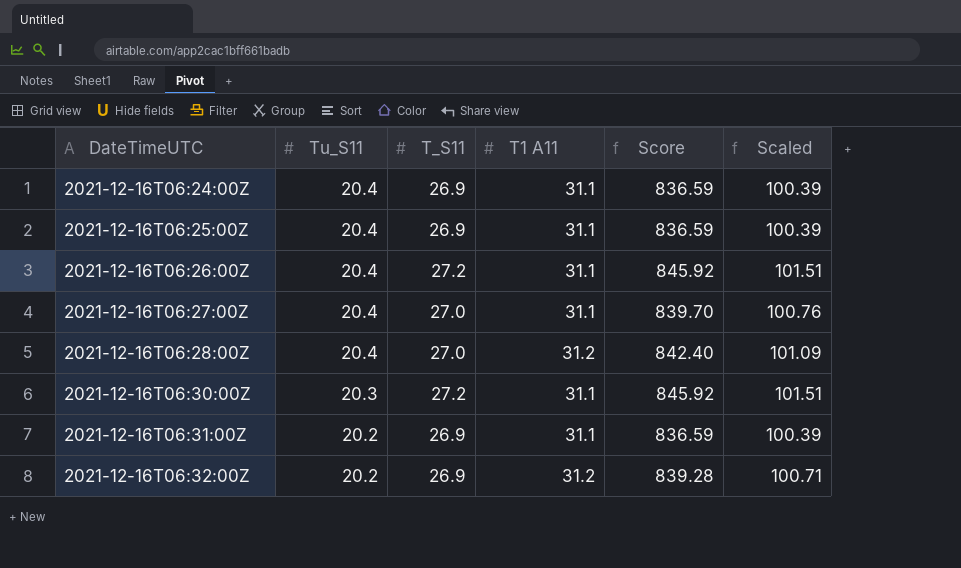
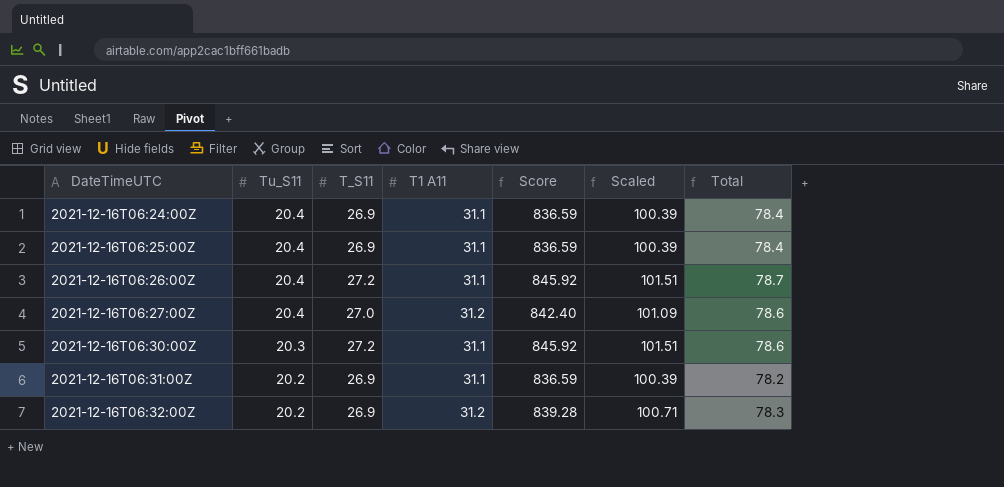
column Total | formula: none -> [Tu_S11] + [T_S11] + [T1 A11]
row 2021-12-16T06:28:00Z: 20.4 | 27.0 | 31.2 | 842.40 | 101.09 -> none
2021-12-16T06:27:00Z | T1 A11: 31.1 -> 31.2
2021-12-16T06:27:00Z | Score: 839.70 -> 842.40
2021-12-16T06:27:00Z | Scaled: 100.76 -> 101.09

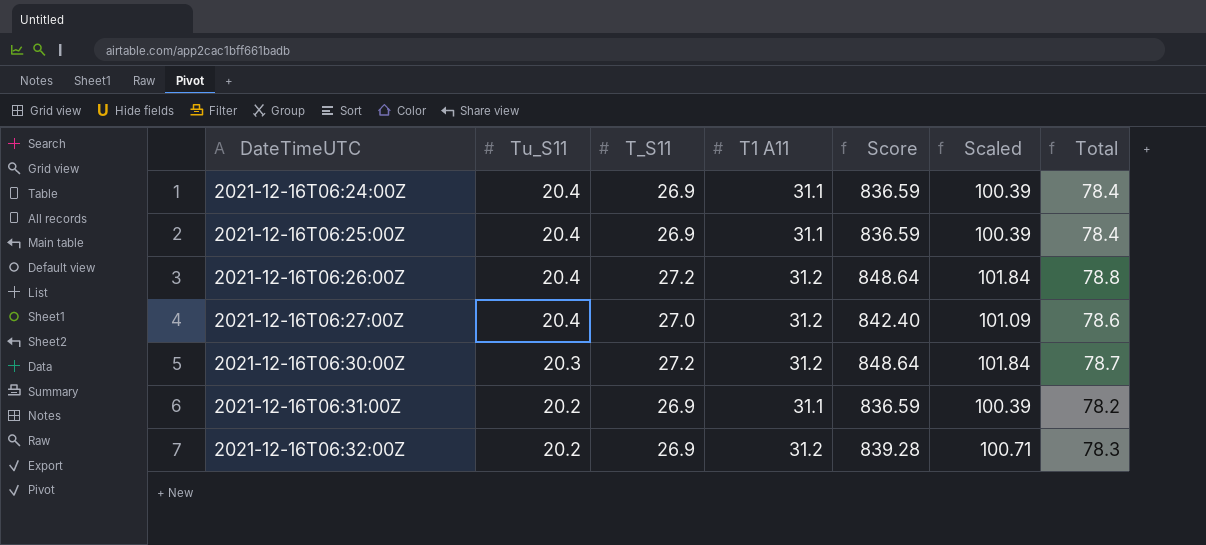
2021-12-16T06:26:00Z | T1 A11: 31.1 -> 31.2
2021-12-16T06:26:00Z | Score: 845.92 -> 848.64
2021-12-16T06:26:00Z | Scaled: 101.51 -> 101.84
2021-12-16T06:26:00Z | Total: 78.7 -> 78.8
2021-12-16T06:30:00Z | T1 A11: 31.1 -> 31.2
2021-12-16T06:30:00Z | Score: 845.92 -> 848.64
2021-12-16T06:30:00Z | Scaled: 101.51 -> 101.84
2021-12-16T06:30:00Z | Total: 78.6 -> 78.7

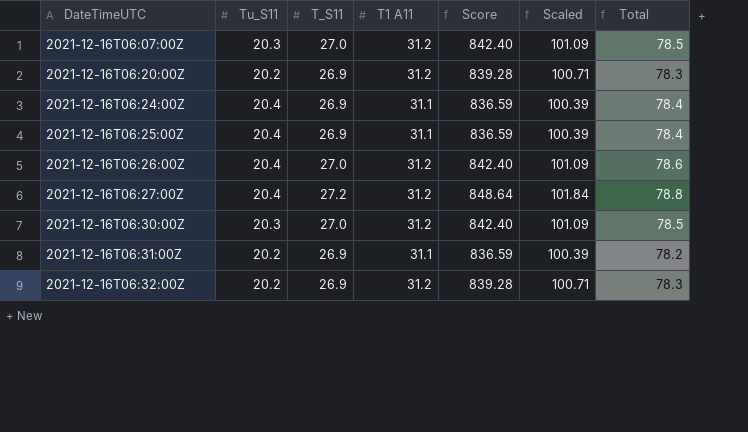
row 2021-12-16T06:07:00Z: none -> 20.3 | 27.0 | 31.2 | 842.40 | 101.09 | 78.5
row 2021-12-16T06:20:00Z: none -> 20.2 | 26.9 | 31.2 | 839.28 | 100.71 | 78.3
2021-12-16T06:26:00Z | T_S11: 27.2 -> 27.0
2021-12-16T06:26:00Z | Score: 848.64 -> 842.40
2021-12-16T06:26:00Z | Scaled: 101.84 -> 101.09
2021-12-16T06:26:00Z | Total: 78.8 -> 78.6
2021-12-16T06:27:00Z | T_S11: 27.0 -> 27.2
2021-12-16T06:27:00Z | Score: 842.40 -> 848.64
2021-12-16T06:27:00Z | Scaled: 101.09 -> 101.84
2021-12-16T06:27:00Z | Total: 78.6 -> 78.8
2021-12-16T06:30:00Z | T_S11: 27.2 -> 27.0
2021-12-16T06:30:00Z | Score: 848.64 -> 842.40
2021-12-16T06:30:00Z | Scaled: 101.84 -> 101.09
2021-12-16T06:30:00Z | Total: 78.7 -> 78.5

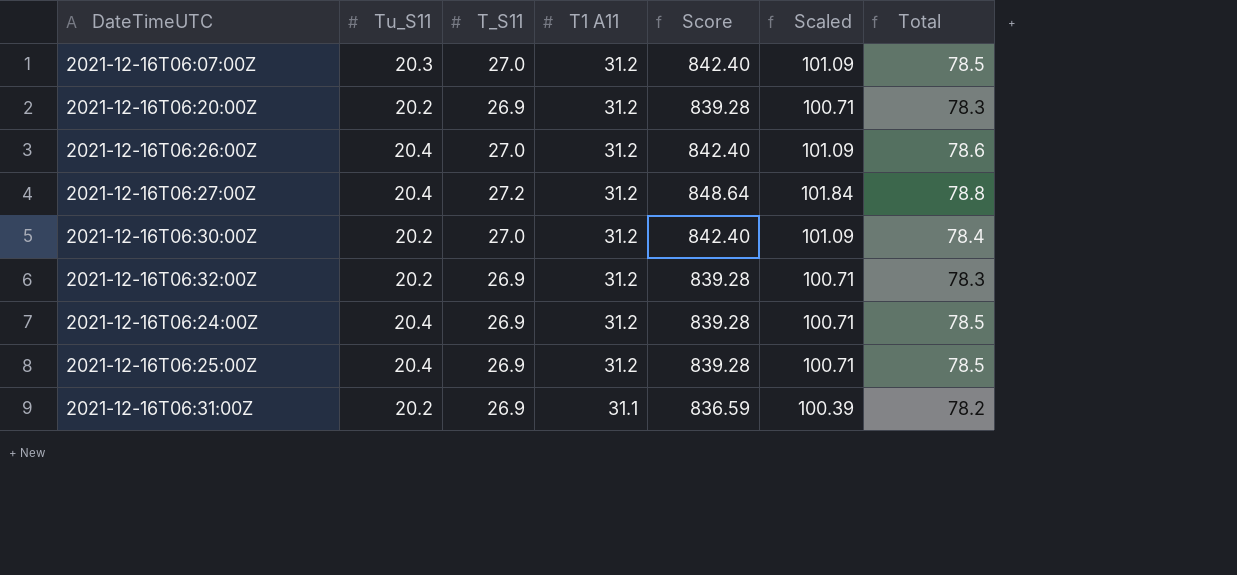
row order: DateTimeUTC ascending -> T1 A11 descending
2021-12-16T06:30:00Z | Tu_S11: 20.3 -> 20.2
2021-12-16T06:30:00Z | Total: 78.5 -> 78.4
2021-12-16T06:24:00Z | T1 A11: 31.1 -> 31.2
2021-12-16T06:24:00Z | Score: 836.59 -> 839.28
2021-12-16T06:24:00Z | Scaled: 100.39 -> 100.71
2021-12-16T06:24:00Z | Total: 78.4 -> 78.5
2021-12-16T06:25:00Z | T1 A11: 31.1 -> 31.2
2021-12-16T06:25:00Z | Score: 836.59 -> 839.28
2021-12-16T06:25:00Z | Scaled: 100.39 -> 100.71
2021-12-16T06:25:00Z | Total: 78.4 -> 78.5

